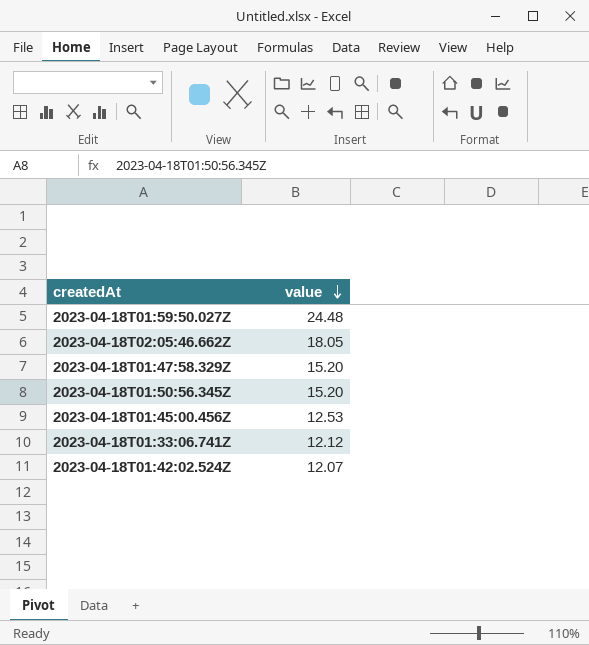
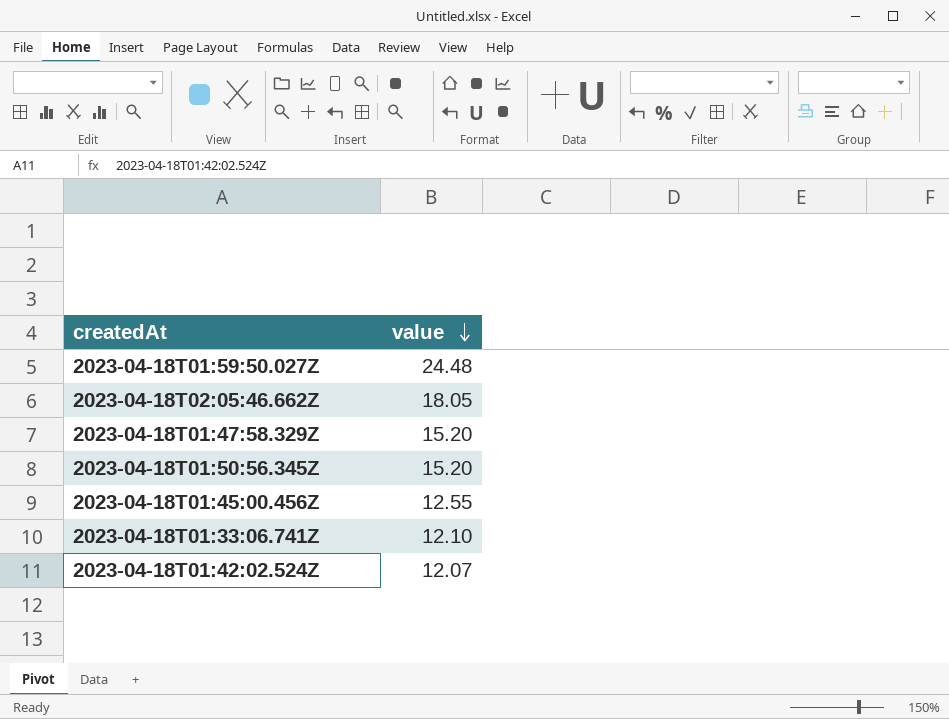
2023-04-18T01:45:00.456Z | value: 12.53 -> 12.55
2023-04-18T01:33:06.741Z | value: 12.12 -> 12.10

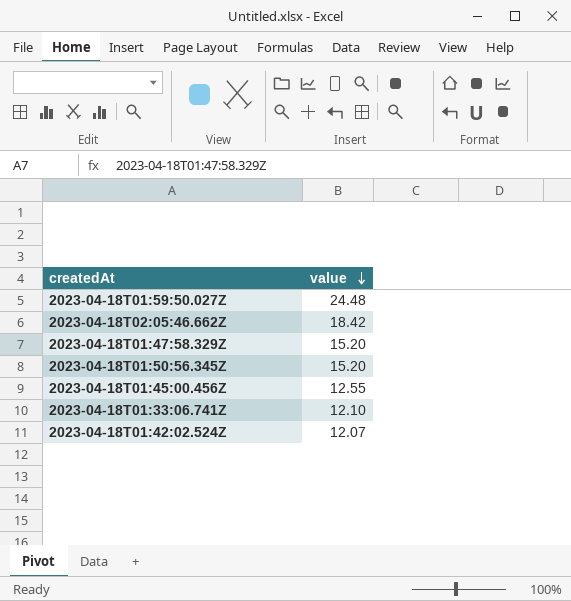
2023-04-18T02:05:46.662Z | value: 18.05 -> 18.42

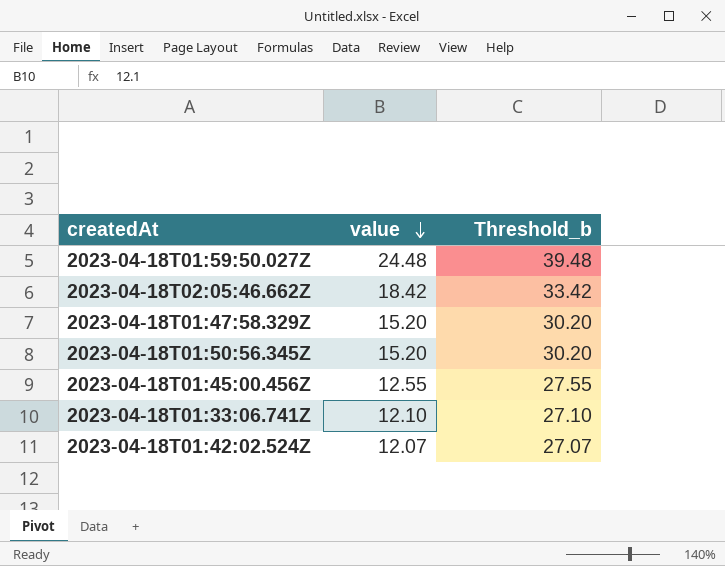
column Threshold_b | formula: none -> [value] + 15

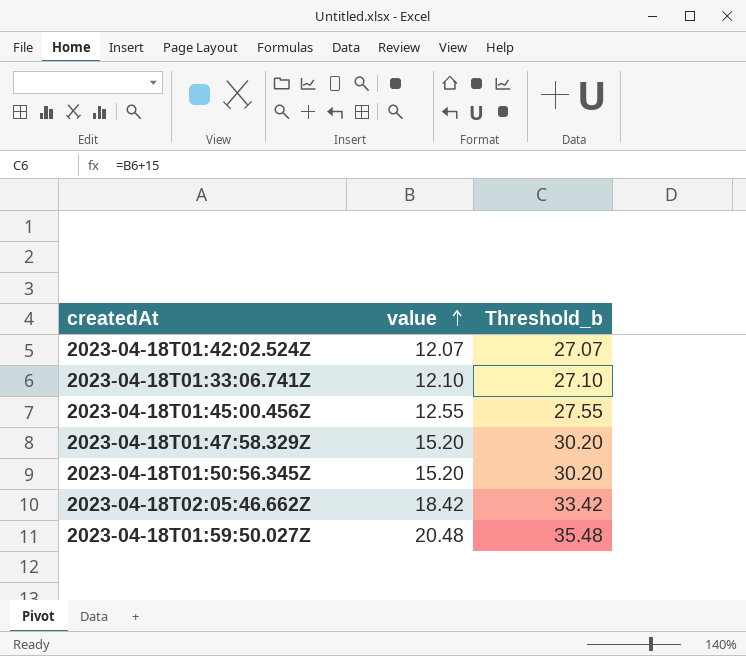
row order: value descending -> value ascending
2023-04-18T01:59:50.027Z | value: 24.48 -> 20.48
2023-04-18T01:59:50.027Z | Threshold_b: 39.48 -> 35.48

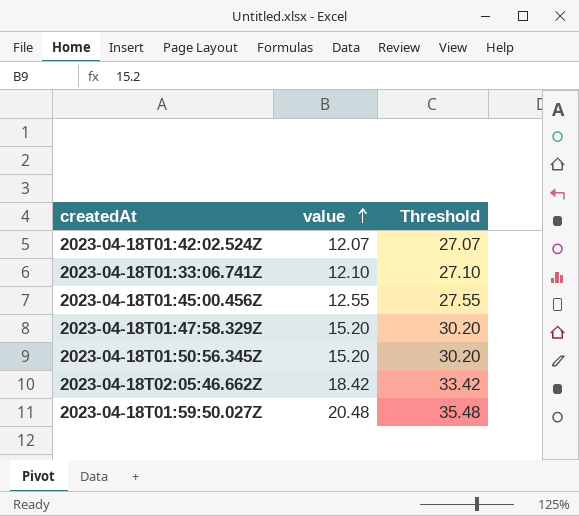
column name: Threshold_b -> Threshold

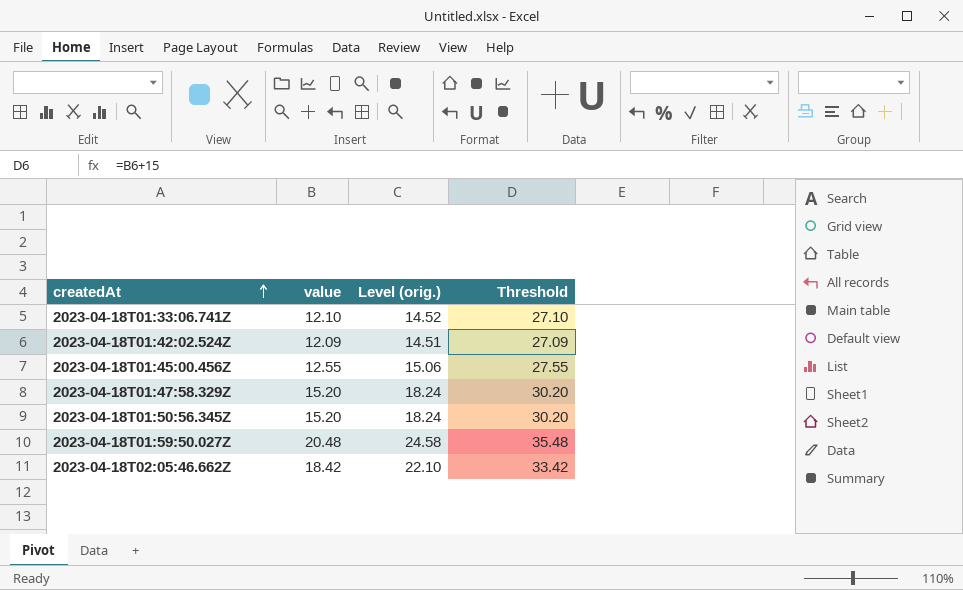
row order: value ascending -> createdAt ascending
column Level (orig.) | formula: none -> [value] * 1.2
2023-04-18T01:42:02.524Z | value: 12.07 -> 12.09
2023-04-18T01:42:02.524Z | Threshold: 27.07 -> 27.09

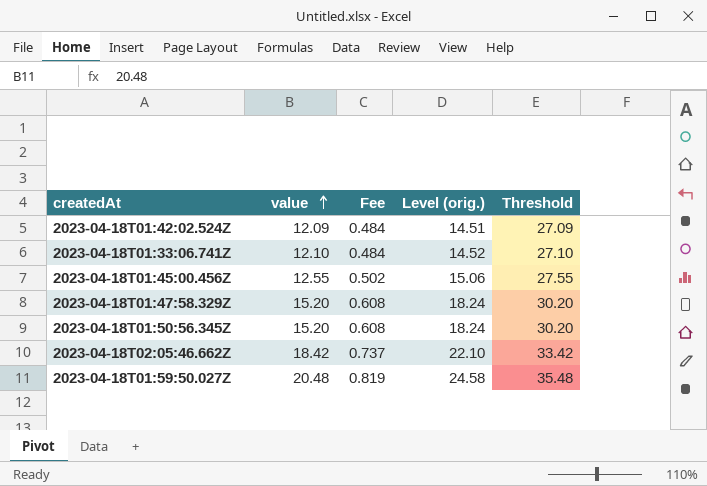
row order: createdAt ascending -> value ascending
column Fee | formula: none -> [value] * 0.04

